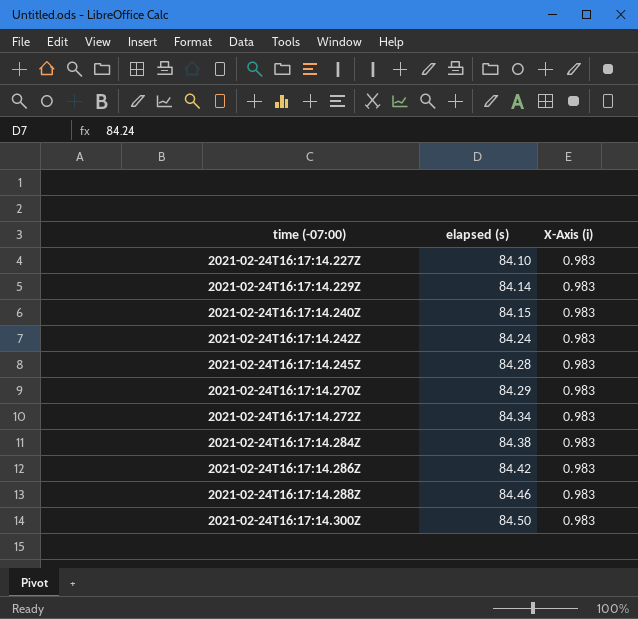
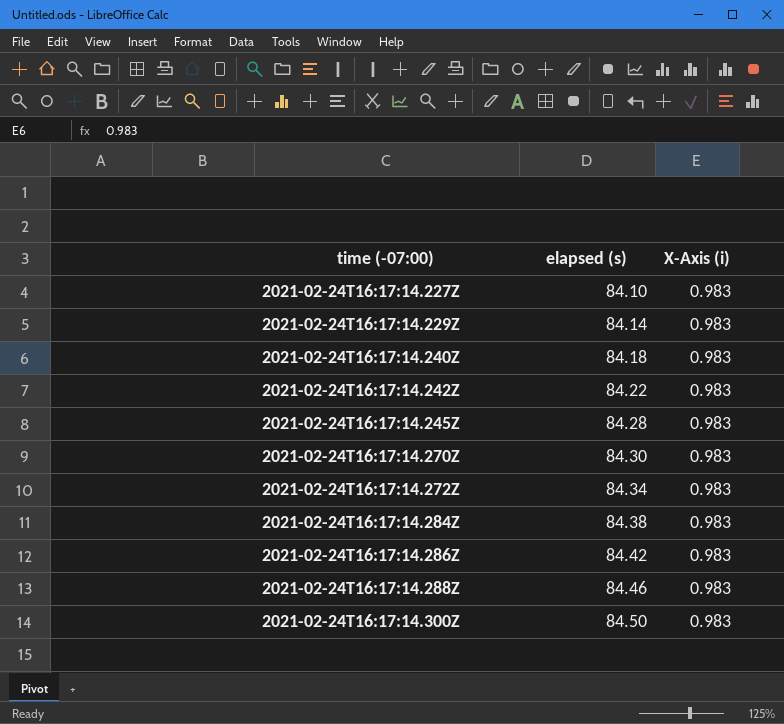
2021-02-24T16:17:14.240Z | elapsed (s): 84.15 -> 84.18
2021-02-24T16:17:14.242Z | elapsed (s): 84.24 -> 84.22
2021-02-24T16:17:14.270Z | elapsed (s): 84.29 -> 84.30

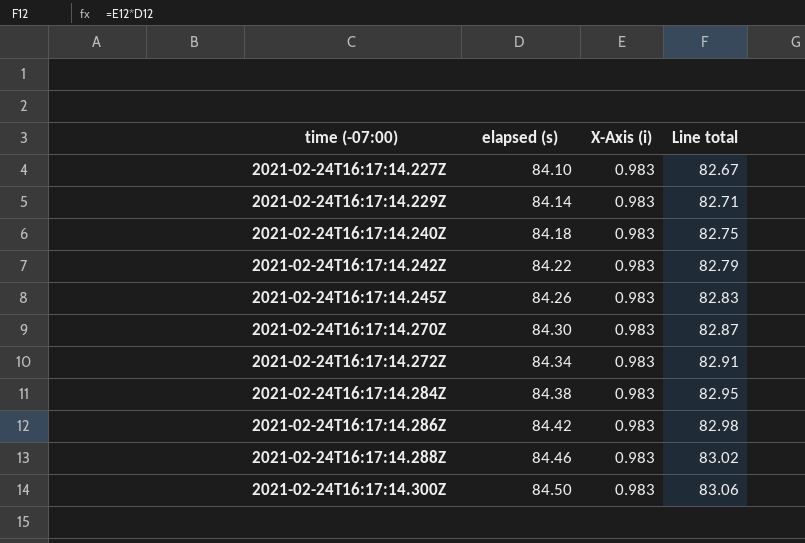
column Line total | formula: none -> [elapsed (s)] * [X-Axis (i)]
2021-02-24T16:17:14.245Z | elapsed (s): 84.28 -> 84.26

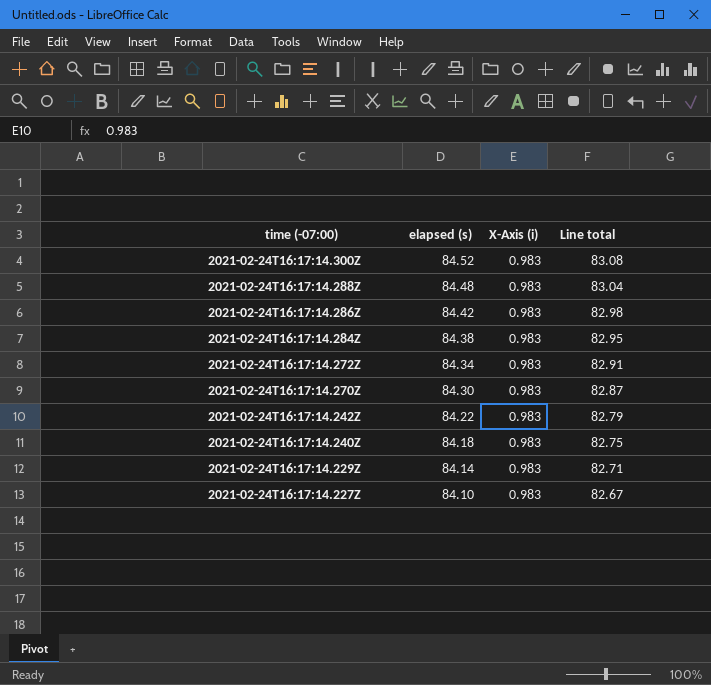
row order: time (-07:00) ascending -> time (-07:00) descending
row 2021-02-24T16:17:14.245Z: 84.26 | 0.983 | 82.83 -> none
2021-02-24T16:17:14.300Z | elapsed (s): 84.50 -> 84.52
2021-02-24T16:17:14.300Z | Line total: 83.06 -> 83.08
2021-02-24T16:17:14.288Z | elapsed (s): 84.46 -> 84.48
2021-02-24T16:17:14.288Z | Line total: 83.02 -> 83.04

